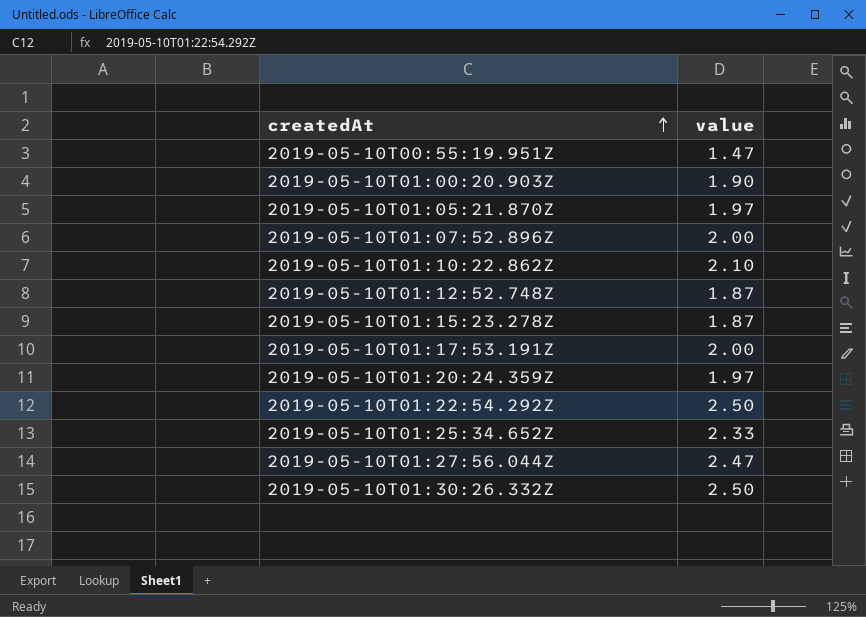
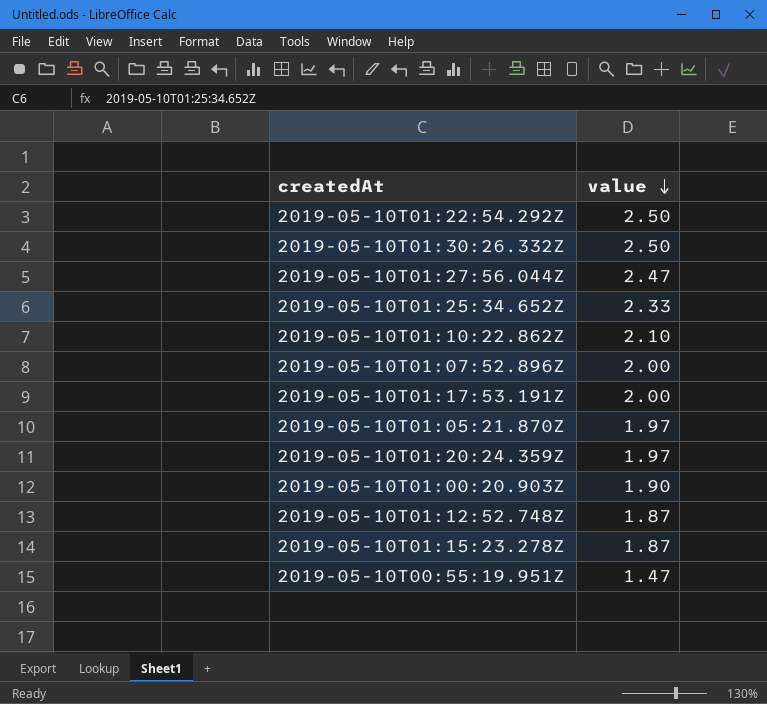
row order: createdAt ascending -> value descending

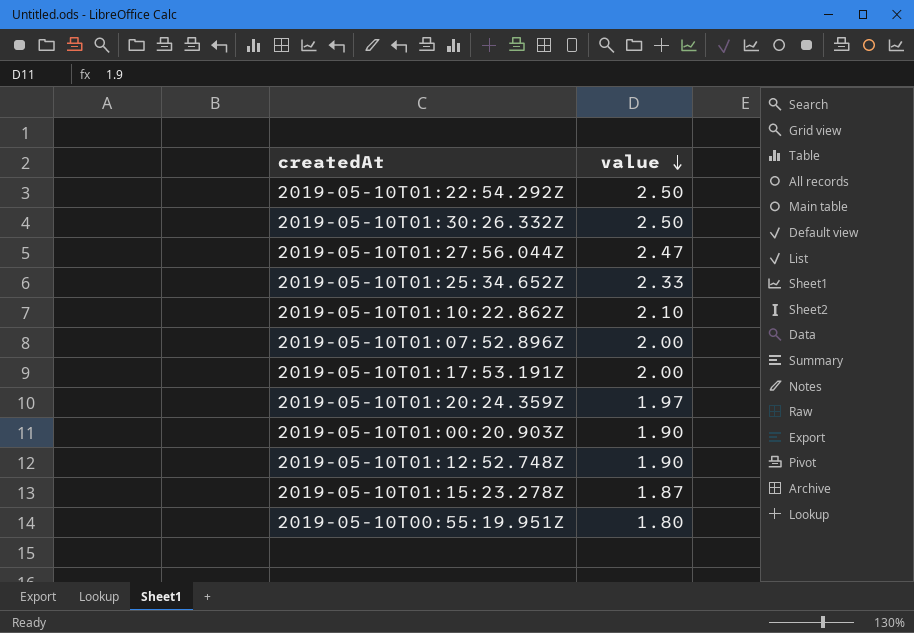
row 2019-05-10T01:05:21.870Z: 1.97 -> none
2019-05-10T01:12:52.748Z | value: 1.87 -> 1.90
2019-05-10T00:55:19.951Z | value: 1.47 -> 1.80

